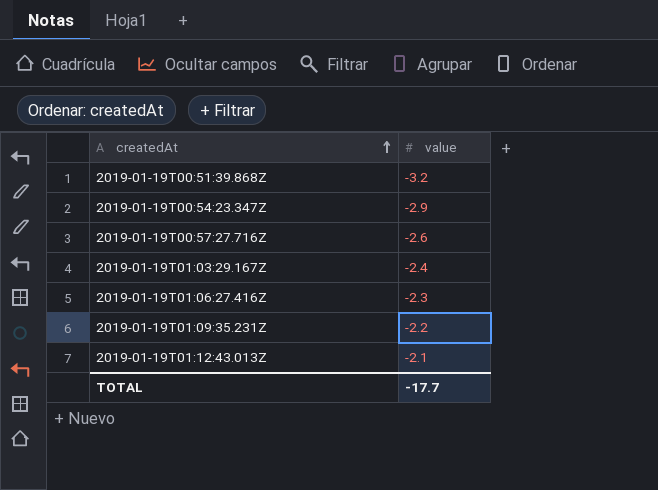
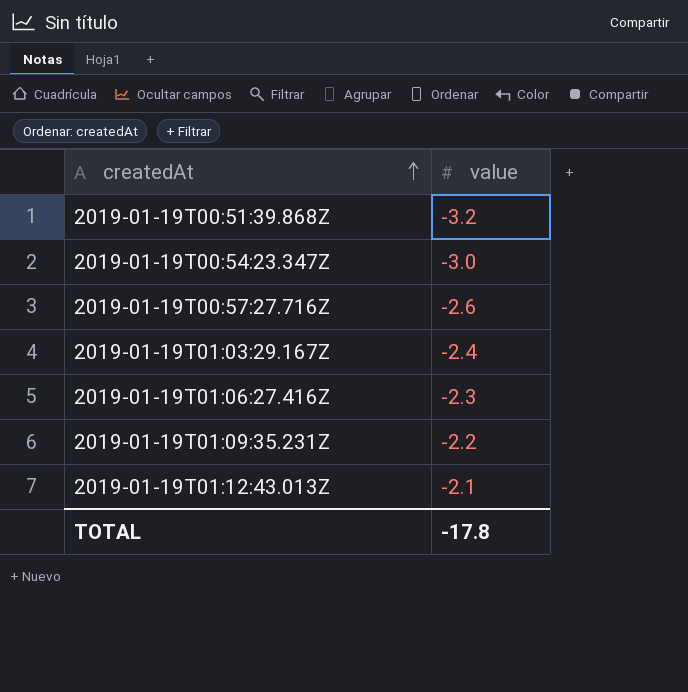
2019-01-19T00:54:23.347Z | value: -2.9 -> -3.0
TOTAL | value: -17.7 -> -17.8

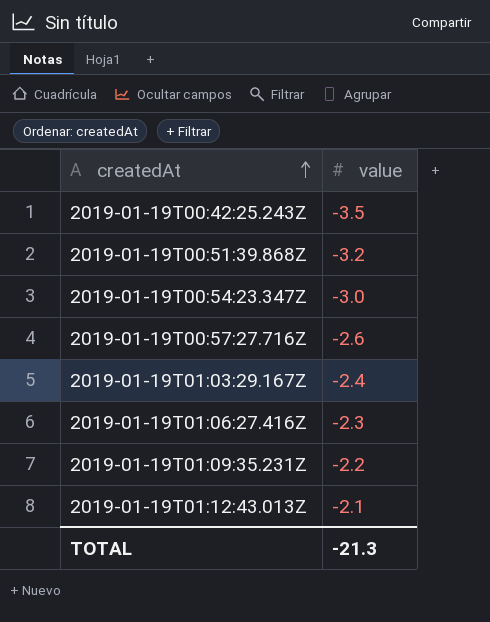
row 2019-01-19T00:42:25.243Z: none -> -3.5
TOTAL | value: -17.8 -> -21.3

